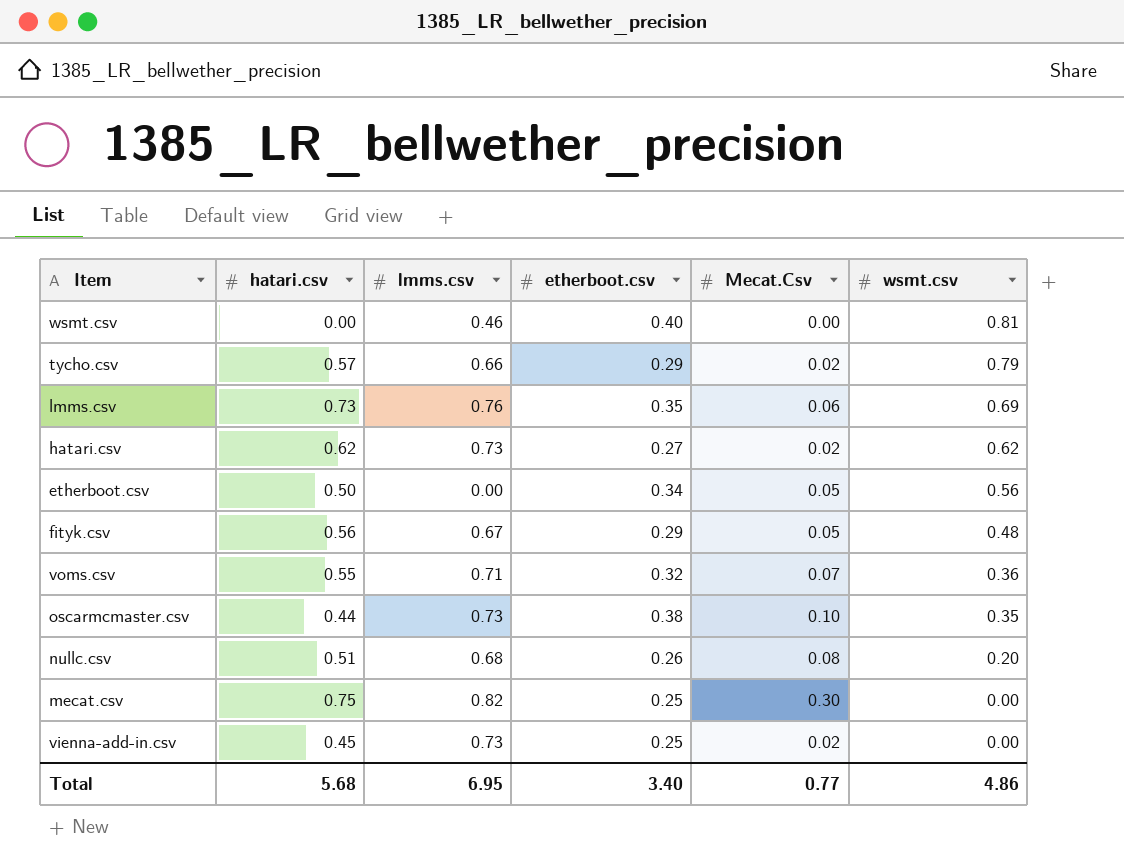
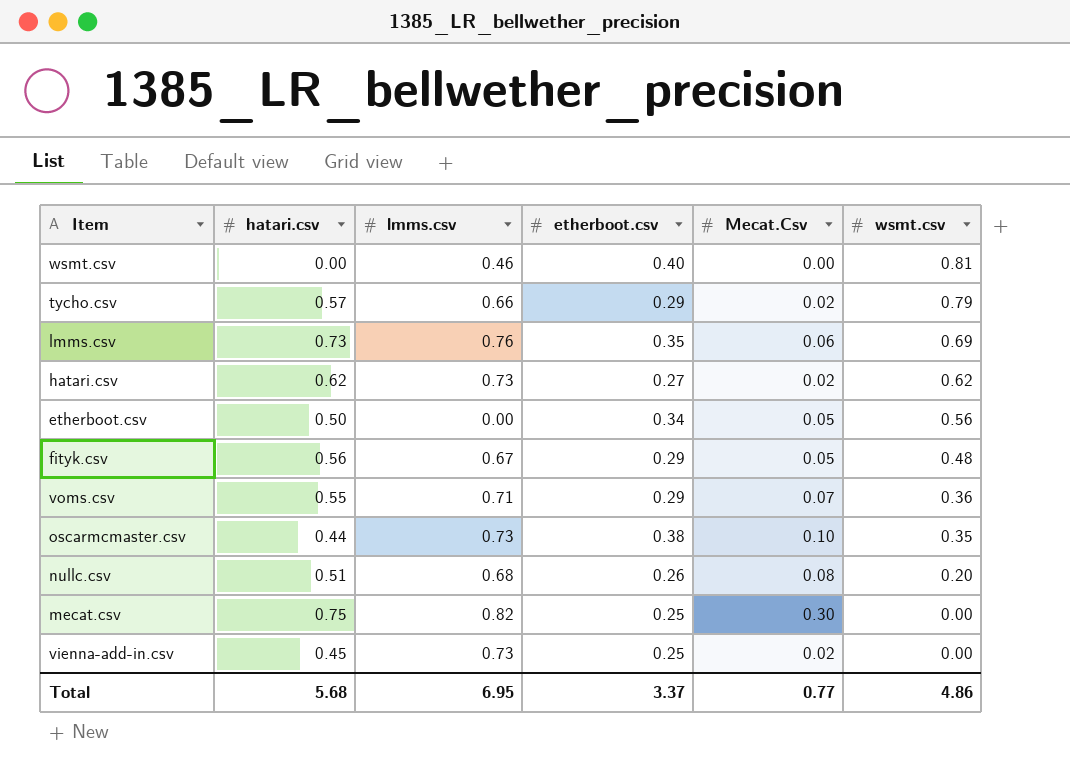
voms.csv | etherboot.csv: 0.32 -> 0.29
Total | etherboot.csv: 3.40 -> 3.37

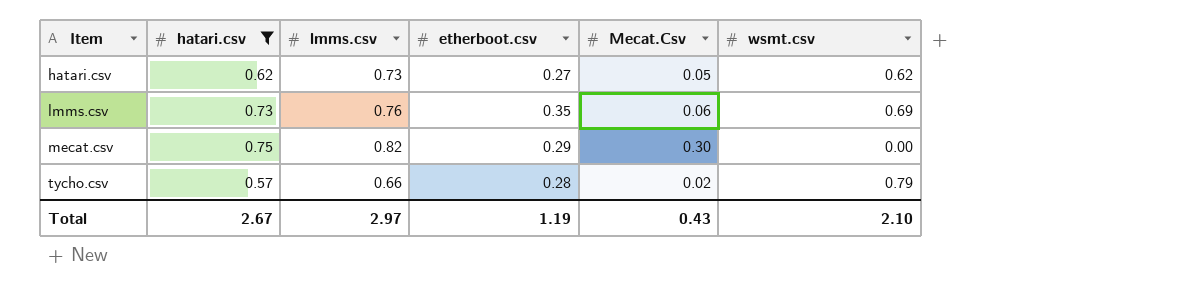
filter: none -> hatari.csv >= 0.57
row order: wsmt.csv descending -> Item ascending
hatari.csv | Mecat.Csv: 0.02 -> 0.05
mecat.csv | etherboot.csv: 0.25 -> 0.29
tycho.csv | etherboot.csv: 0.29 -> 0.28
Total | hatari.csv: 5.68 -> 2.67
Total | lmms.csv: 6.95 -> 2.97
Total | etherboot.csv: 3.37 -> 1.19
Total | Mecat.Csv: 0.77 -> 0.43
Total | wsmt.csv: 4.86 -> 2.10

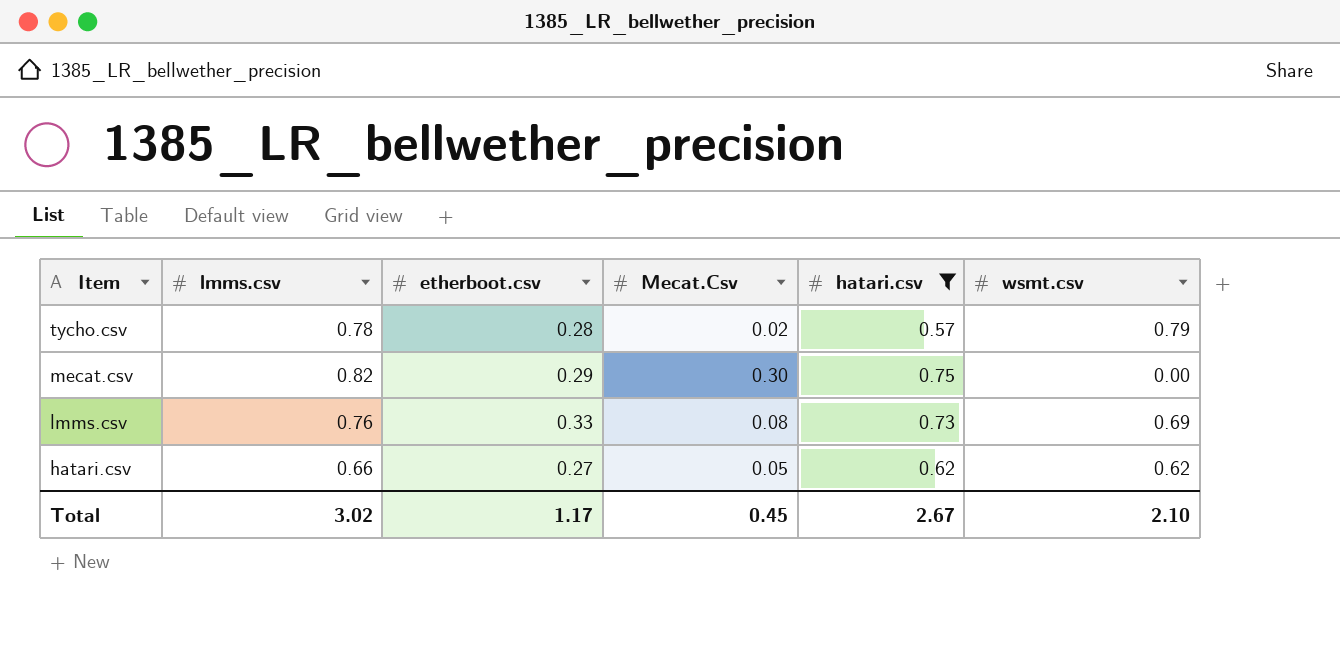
row order: Item ascending -> Item descending
column hatari.csv | position: 2 -> 5
tycho.csv | lmms.csv: 0.66 -> 0.78
lmms.csv | etherboot.csv: 0.35 -> 0.33
lmms.csv | Mecat.Csv: 0.06 -> 0.08
hatari.csv | lmms.csv: 0.73 -> 0.66
Total | lmms.csv: 2.97 -> 3.02
Total | etherboot.csv: 1.19 -> 1.17
Total | Mecat.Csv: 0.43 -> 0.45

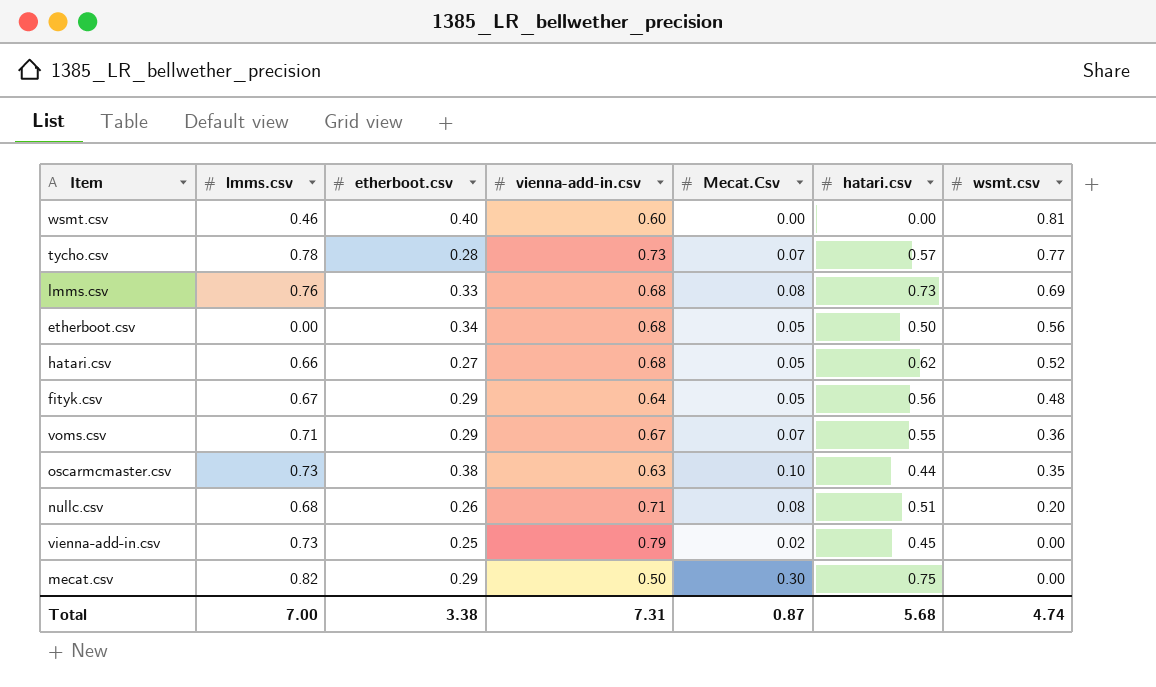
filter: hatari.csv >= 0.57 -> none
row order: Item descending -> wsmt.csv descending
column vienna-add-in.csv | position: none -> 4
tycho.csv | Mecat.Csv: 0.02 -> 0.07
tycho.csv | wsmt.csv: 0.79 -> 0.77
hatari.csv | wsmt.csv: 0.62 -> 0.52
Total | lmms.csv: 3.02 -> 7.00
Total | etherboot.csv: 1.17 -> 3.38
Total | Mecat.Csv: 0.45 -> 0.87
Total | hatari.csv: 2.67 -> 5.68
Total | wsmt.csv: 2.10 -> 4.74

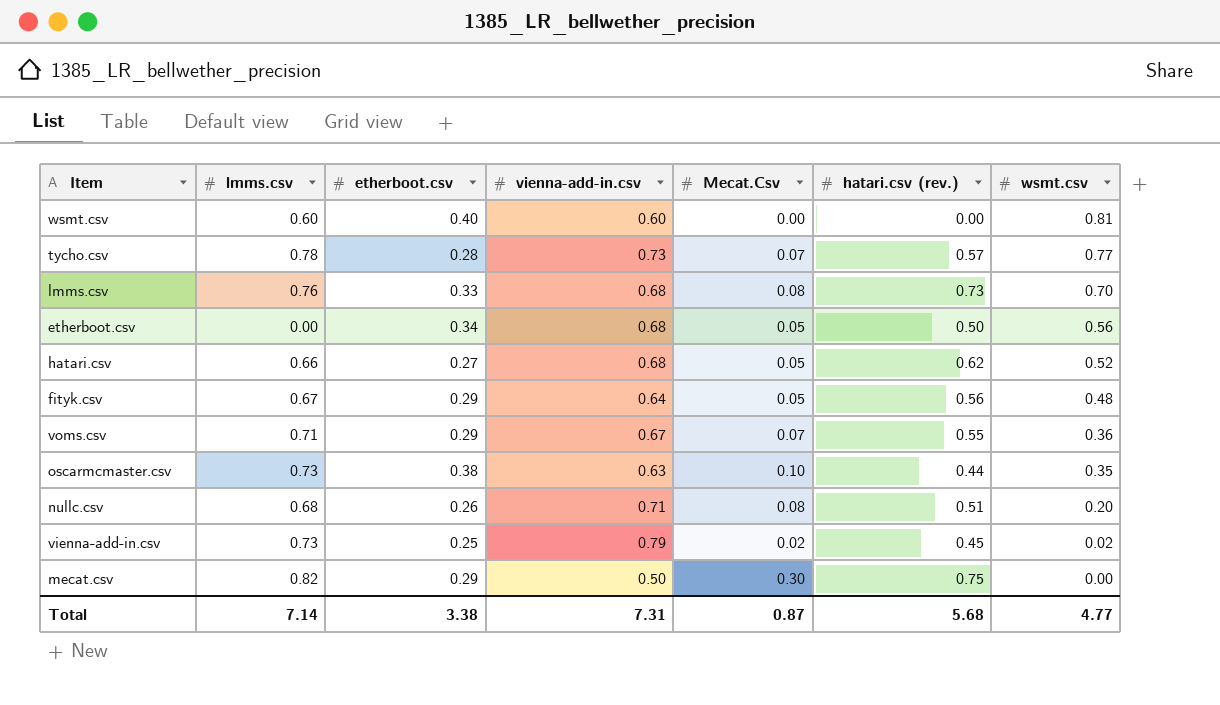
column name: hatari.csv -> hatari.csv (rev.)
wsmt.csv | lmms.csv: 0.46 -> 0.60
lmms.csv | wsmt.csv: 0.69 -> 0.70
vienna-add-in.csv | wsmt.csv: 0.00 -> 0.02
Total | lmms.csv: 7.00 -> 7.14
Total | wsmt.csv: 4.74 -> 4.77

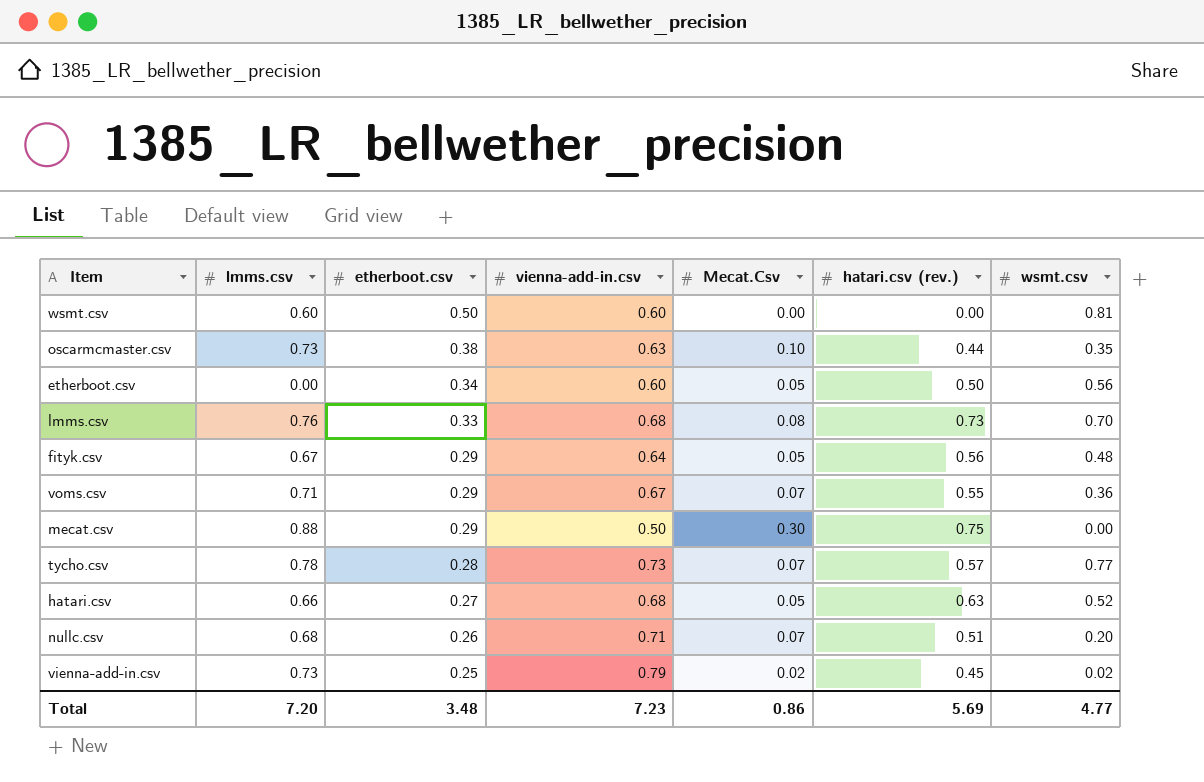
row order: wsmt.csv descending -> etherboot.csv descending
wsmt.csv | etherboot.csv: 0.40 -> 0.50
etherboot.csv | vienna-add-in.csv: 0.68 -> 0.60
mecat.csv | lmms.csv: 0.82 -> 0.88
hatari.csv | hatari.csv (rev.): 0.62 -> 0.63
nullc.csv | Mecat.Csv: 0.08 -> 0.07
Total | lmms.csv: 7.14 -> 7.20
Total | etherboot.csv: 3.38 -> 3.48
Total | vienna-add-in.csv: 7.31 -> 7.23
Total | Mecat.Csv: 0.87 -> 0.86
Total | hatari.csv (rev.): 5.68 -> 5.69

